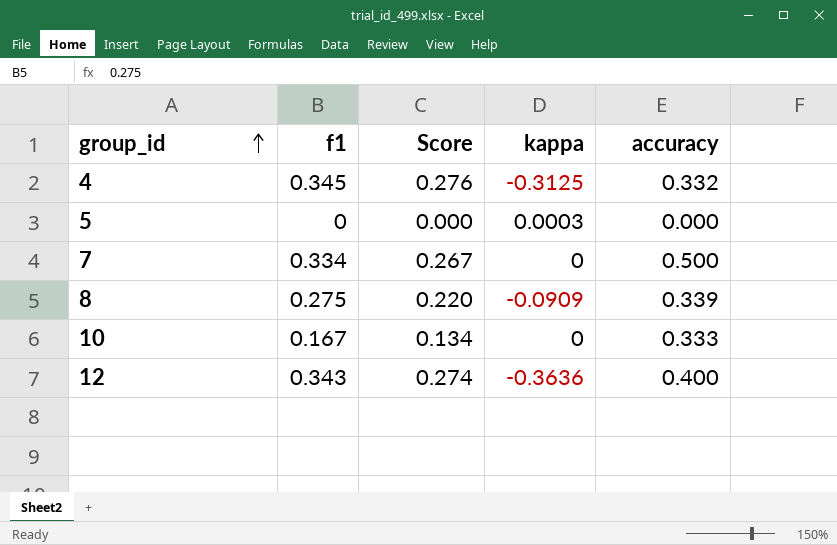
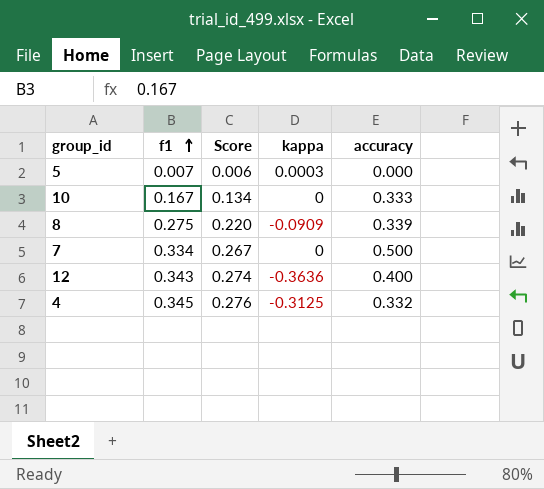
row order: group_id ascending -> f1 ascending
5 | f1: 0 -> 0.007
5 | Score: 0.000 -> 0.006

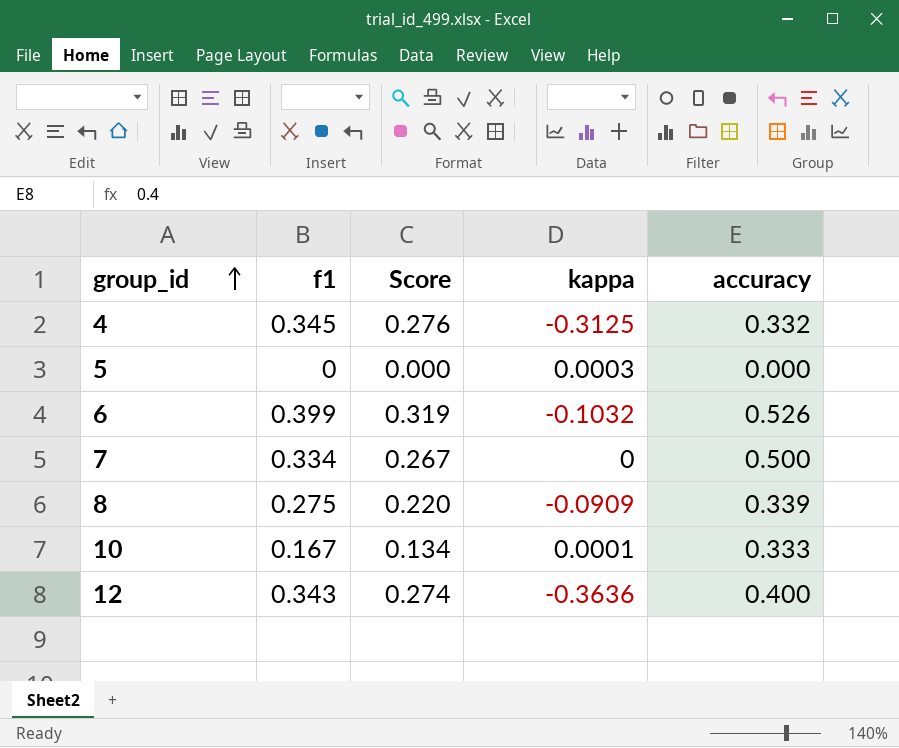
row order: f1 ascending -> group_id ascending
5 | f1: 0.007 -> 0
5 | Score: 0.006 -> 0.000
row 6: none -> 0.399 | 0.319 | -0.1032 | 0.526
10 | kappa: 0 -> 0.0001

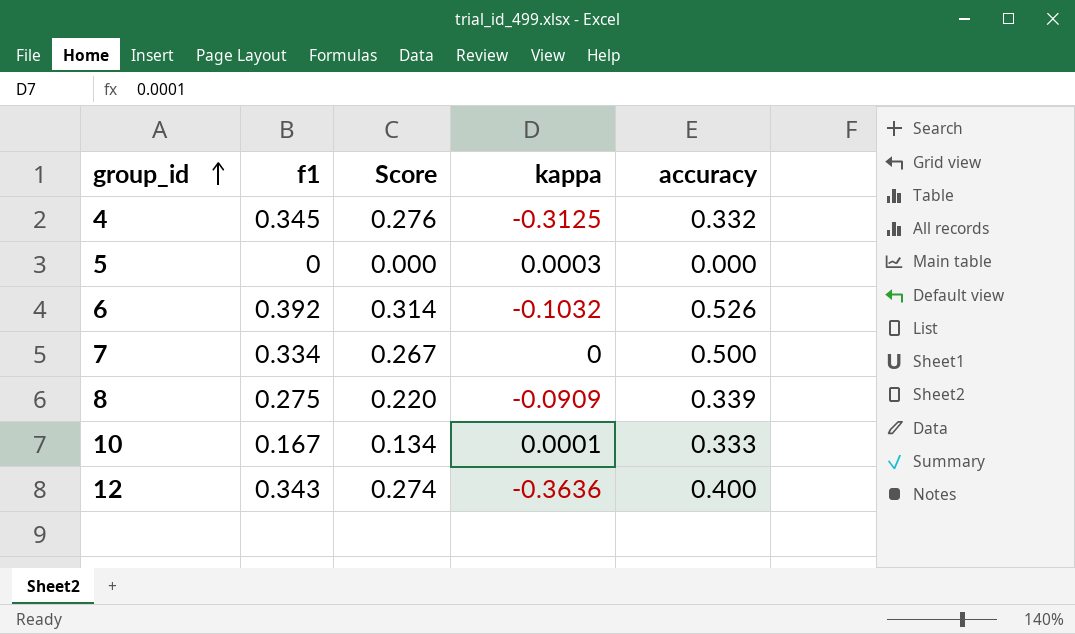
6 | f1: 0.399 -> 0.392
6 | Score: 0.319 -> 0.314

